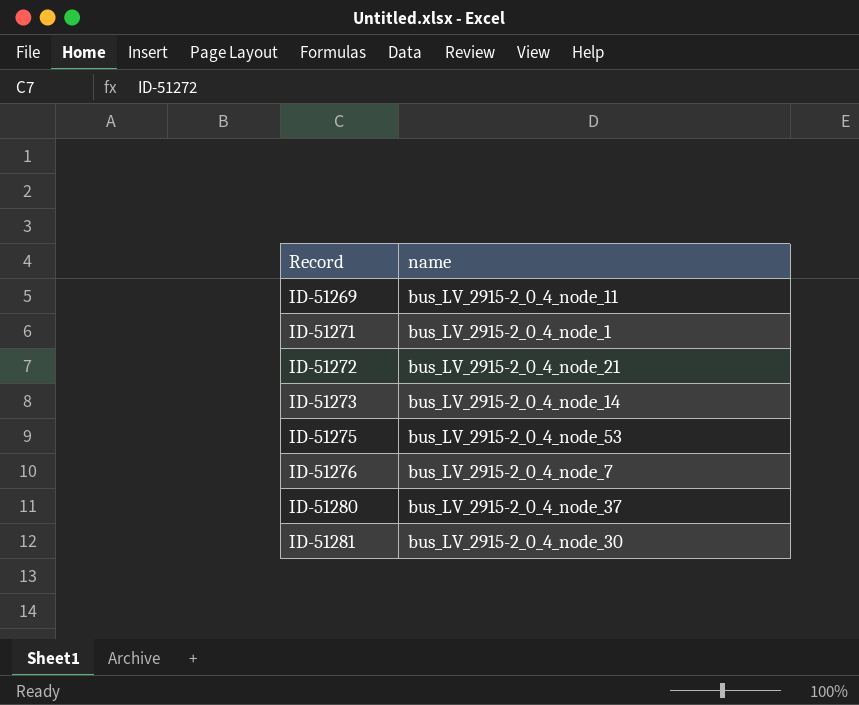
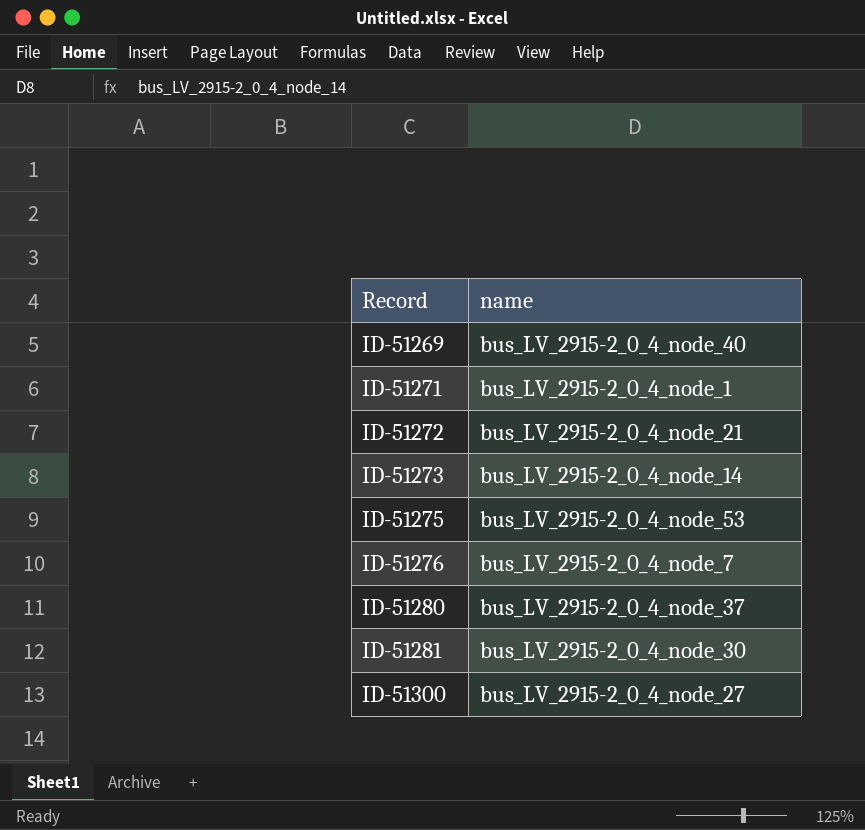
ID-51269 | name: bus_LV_2915-2_0_4_node_11 -> bus_LV_2915-2_0_4_node_40
row ID-51300: none -> bus_LV_2915-2_0_4_node_27

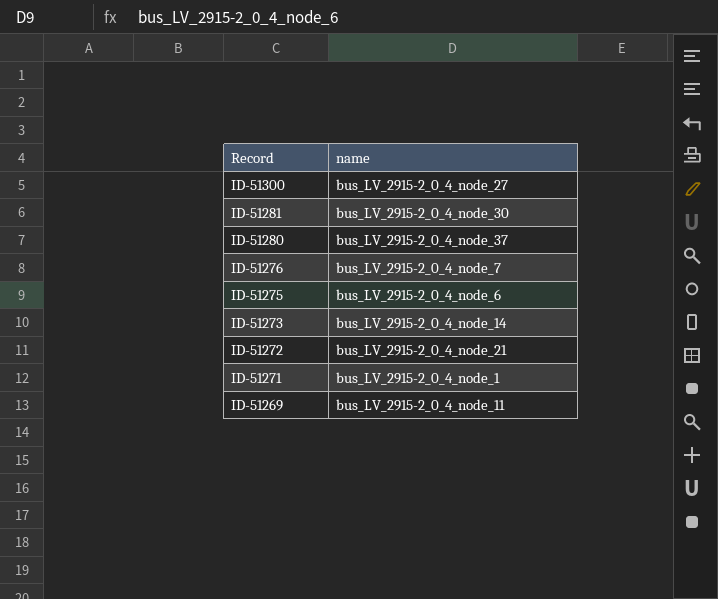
row order: Record ascending -> Record descending
ID-51275 | name: bus_LV_2915-2_0_4_node_53 -> bus_LV_2915-2_0_4_node_6
ID-51269 | name: bus_LV_2915-2_0_4_node_40 -> bus_LV_2915-2_0_4_node_11

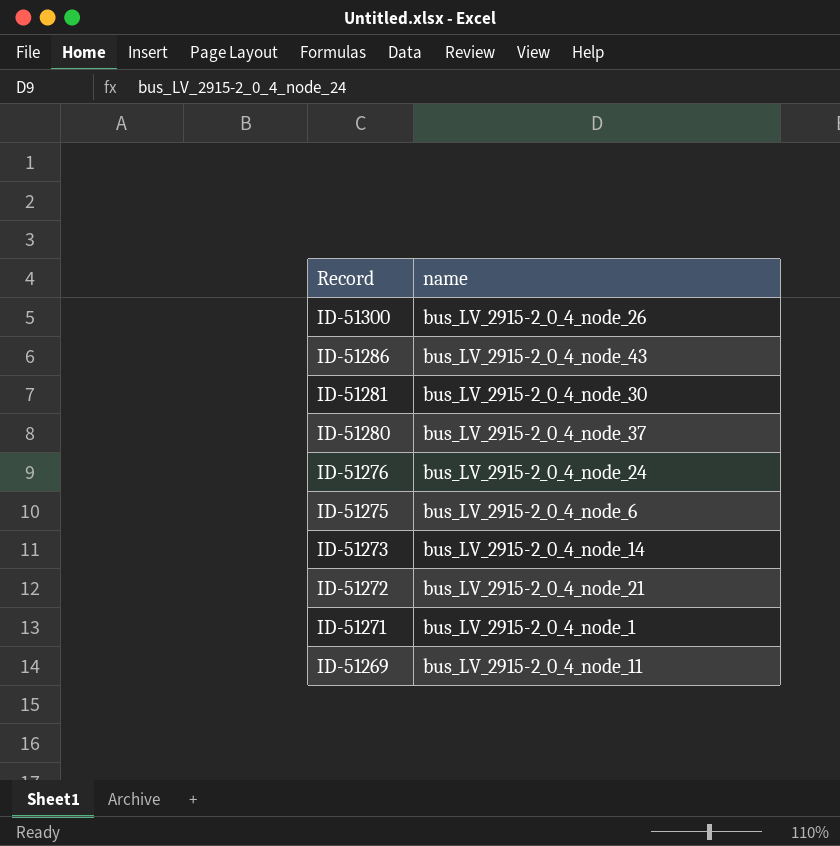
ID-51300 | name: bus_LV_2915-2_0_4_node_27 -> bus_LV_2915-2_0_4_node_26
row ID-51286: none -> bus_LV_2915-2_0_4_node_43
ID-51276 | name: bus_LV_2915-2_0_4_node_7 -> bus_LV_2915-2_0_4_node_24

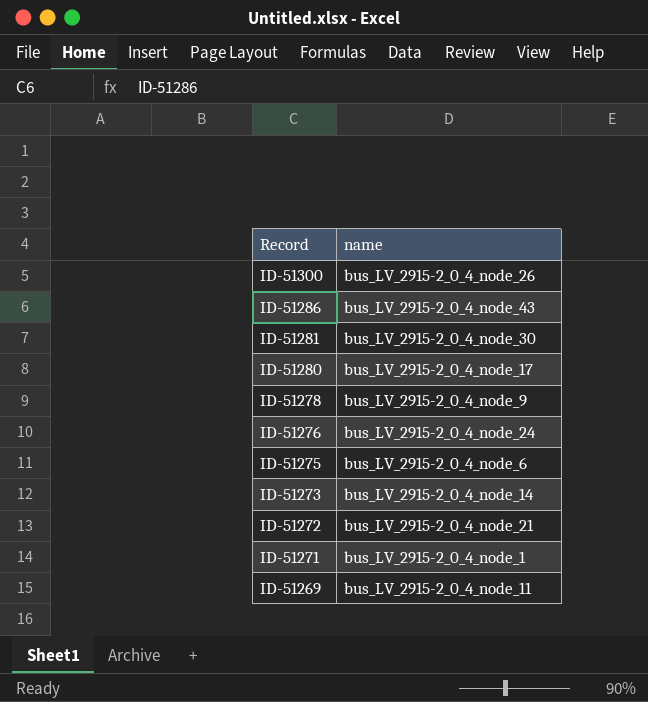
ID-51280 | name: bus_LV_2915-2_0_4_node_37 -> bus_LV_2915-2_0_4_node_17
row ID-51278: none -> bus_LV_2915-2_0_4_node_9

